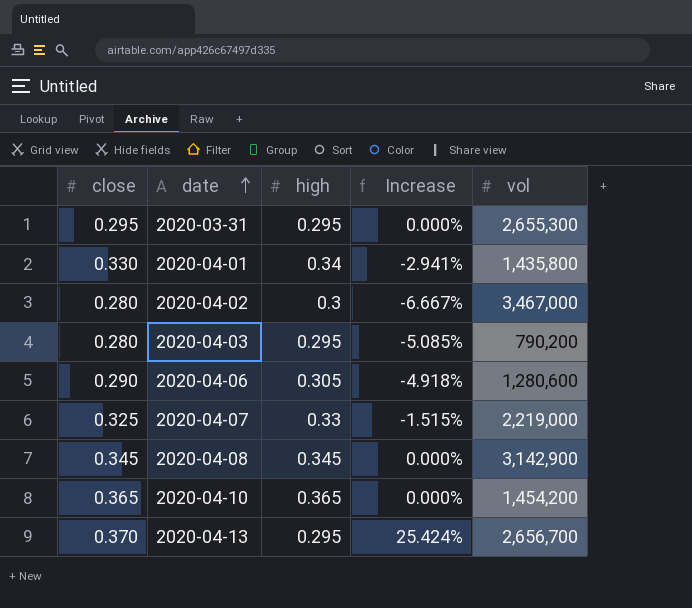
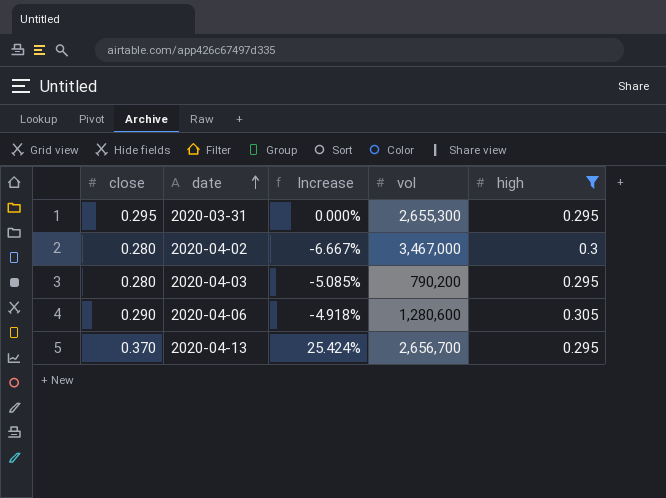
filter: none -> high <= 0.305
column high | position: 3 -> 5

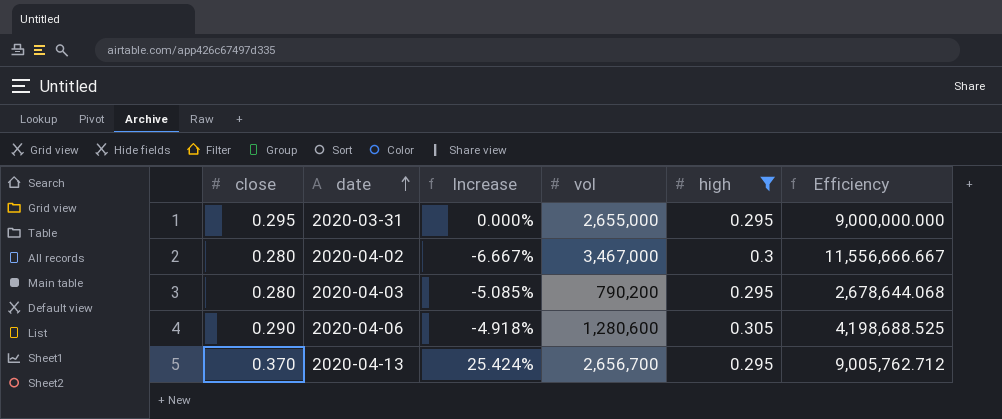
column Efficiency | formula: none -> [vol] / [high]
2020-03-31 | vol: 2,655,300 -> 2,655,000

